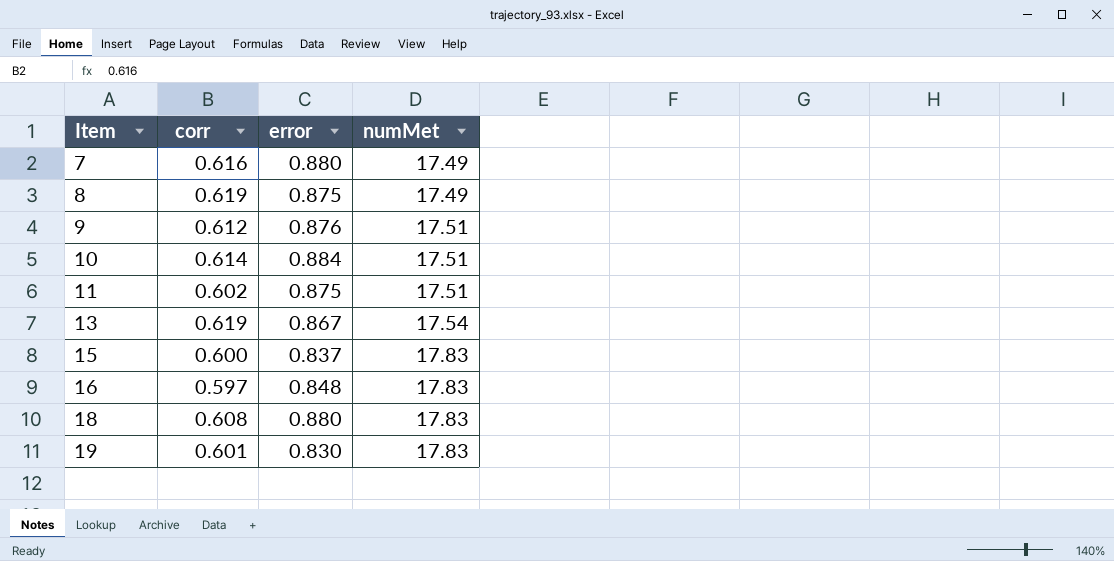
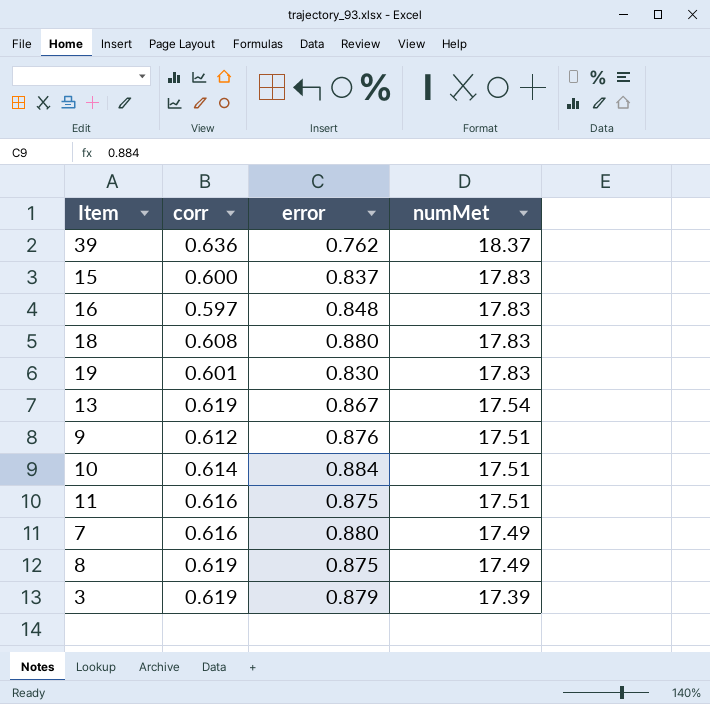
row order: Item ascending -> numMet descending
row 39: none -> 0.636 | 0.762 | 18.37
11 | corr: 0.602 -> 0.616
row 3: none -> 0.619 | 0.879 | 17.39

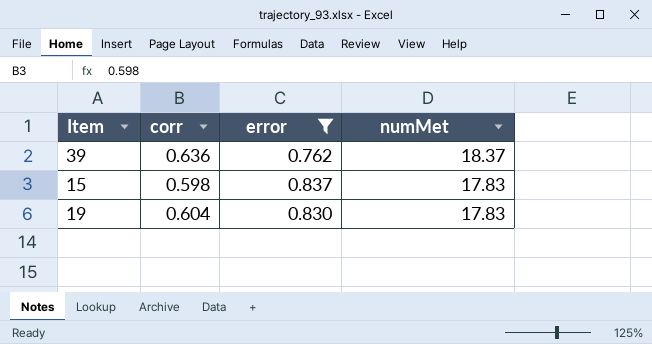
filter: none -> error <= 0.837
15 | corr: 0.600 -> 0.598
19 | corr: 0.601 -> 0.604

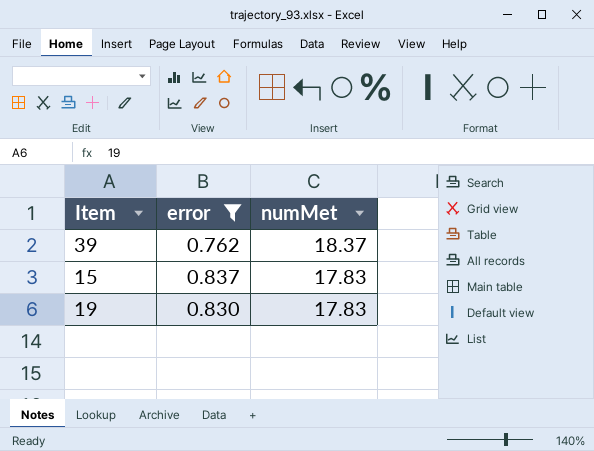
column corr | position: 2 -> none

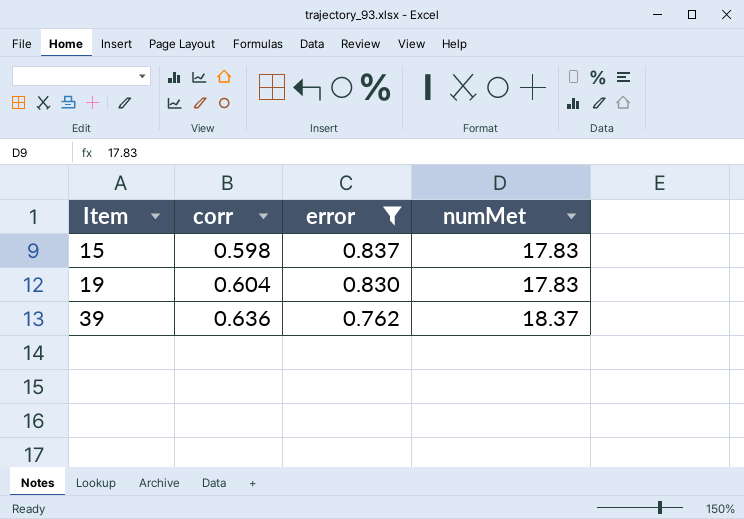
row order: numMet descending -> Item ascending
column corr | position: none -> 2

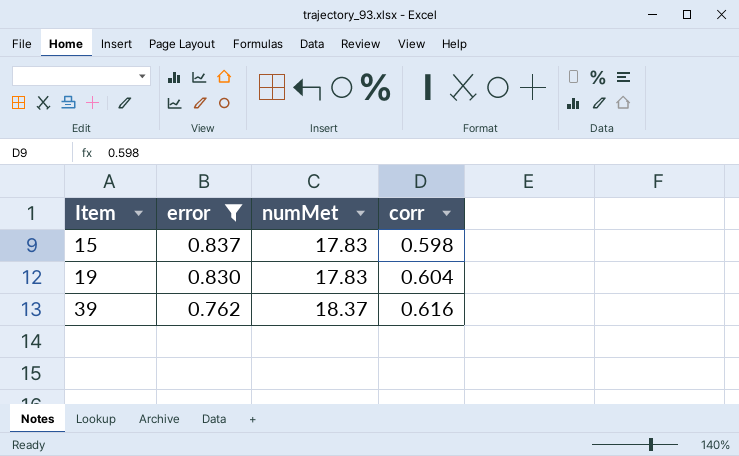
column corr | position: 2 -> 4
39 | corr: 0.636 -> 0.616

